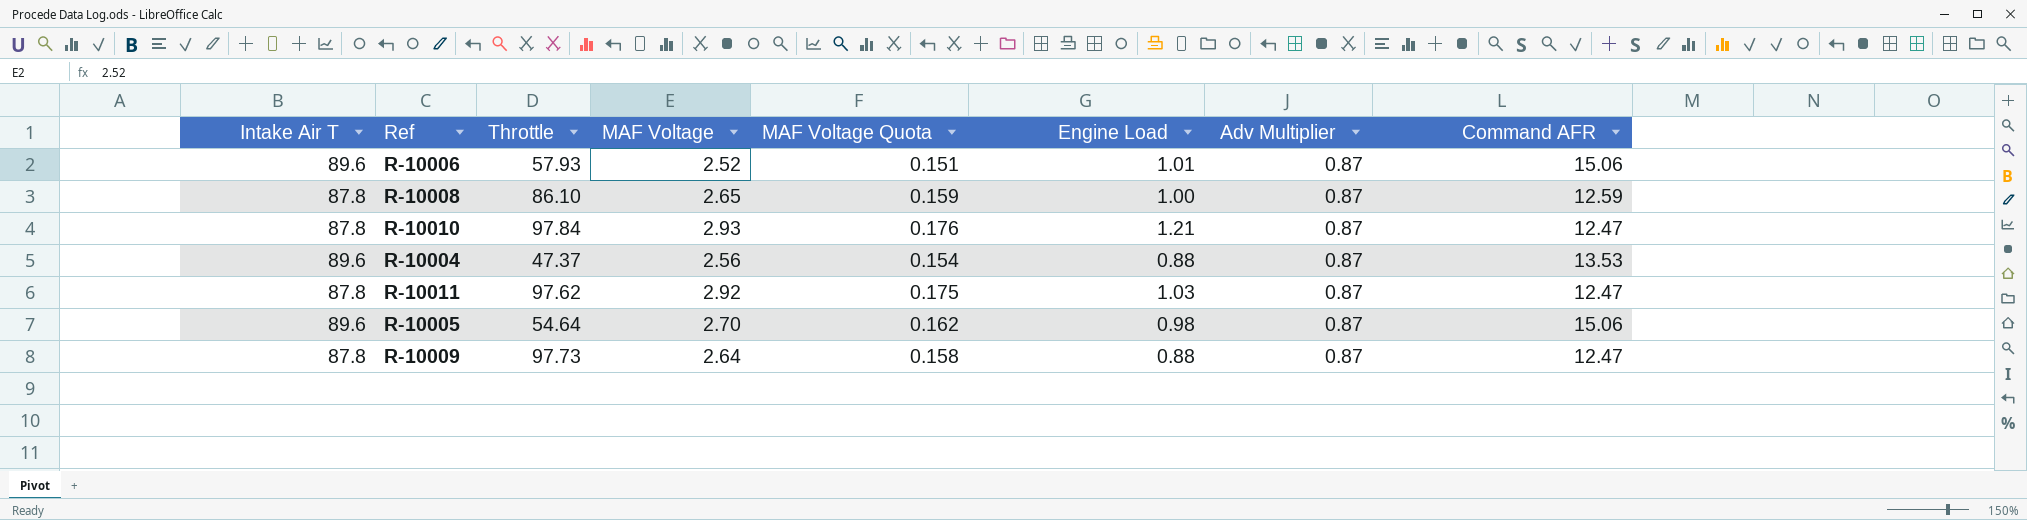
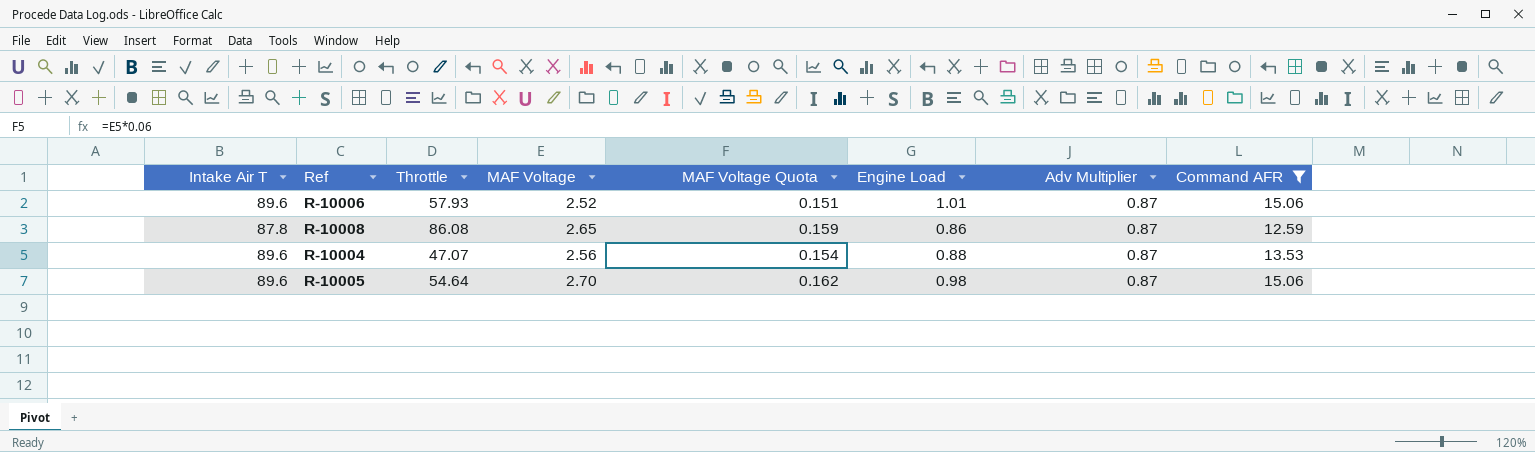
filter: none -> Command AFR != 12.47
R-10008 | Throttle: 86.10 -> 86.08
R-10008 | Engine Load: 1.00 -> 0.86
R-10004 | Throttle: 47.37 -> 47.07

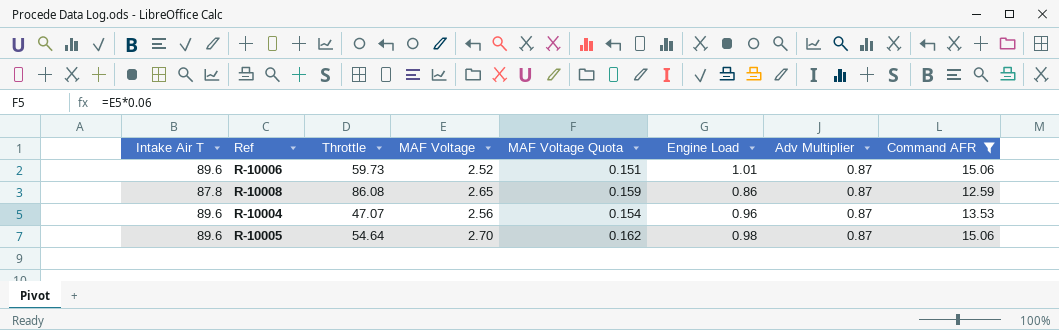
R-10006 | Throttle: 57.93 -> 59.73
R-10004 | Engine Load: 0.88 -> 0.96

